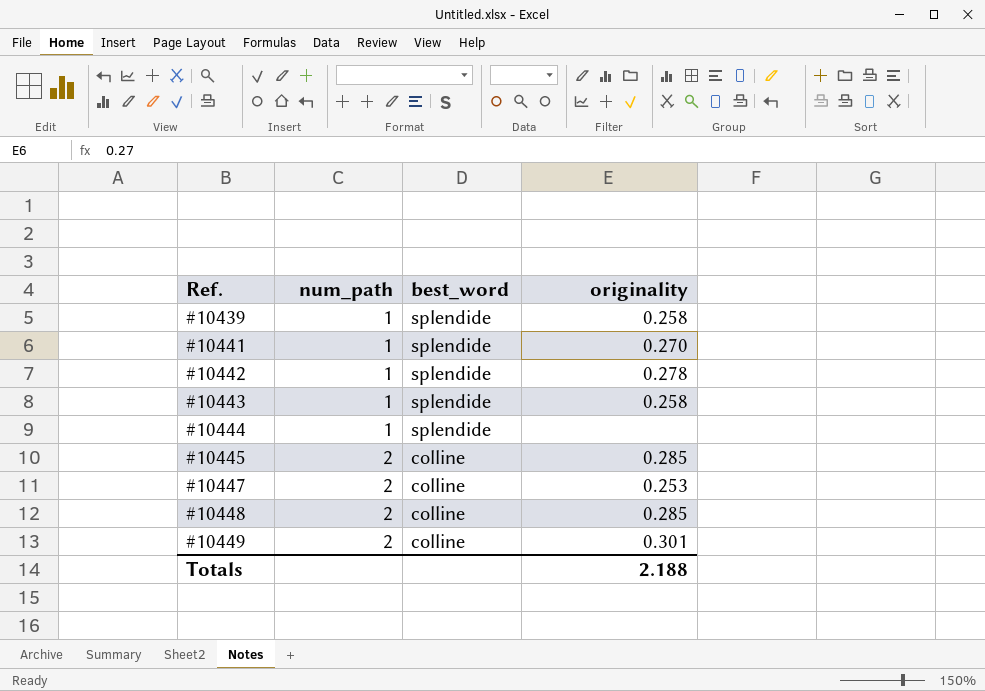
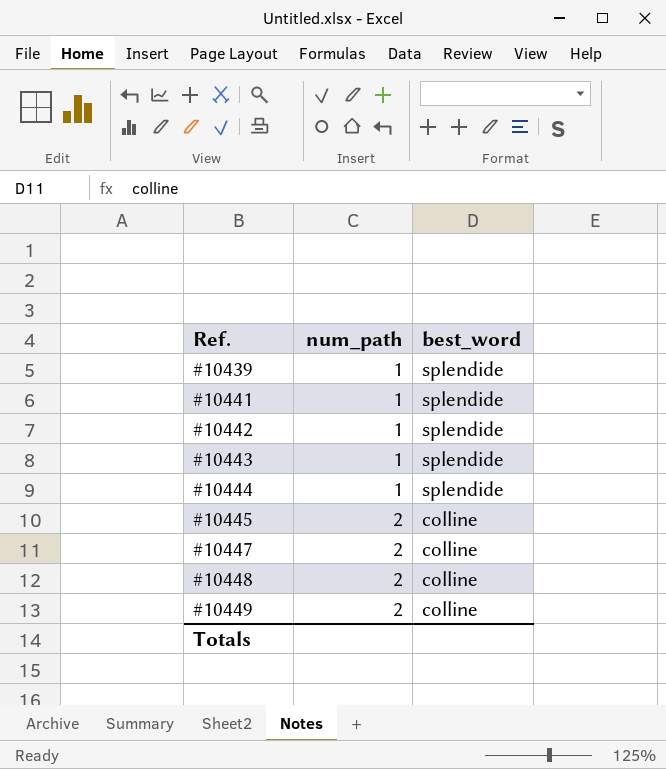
column originality | position: 4 -> none

